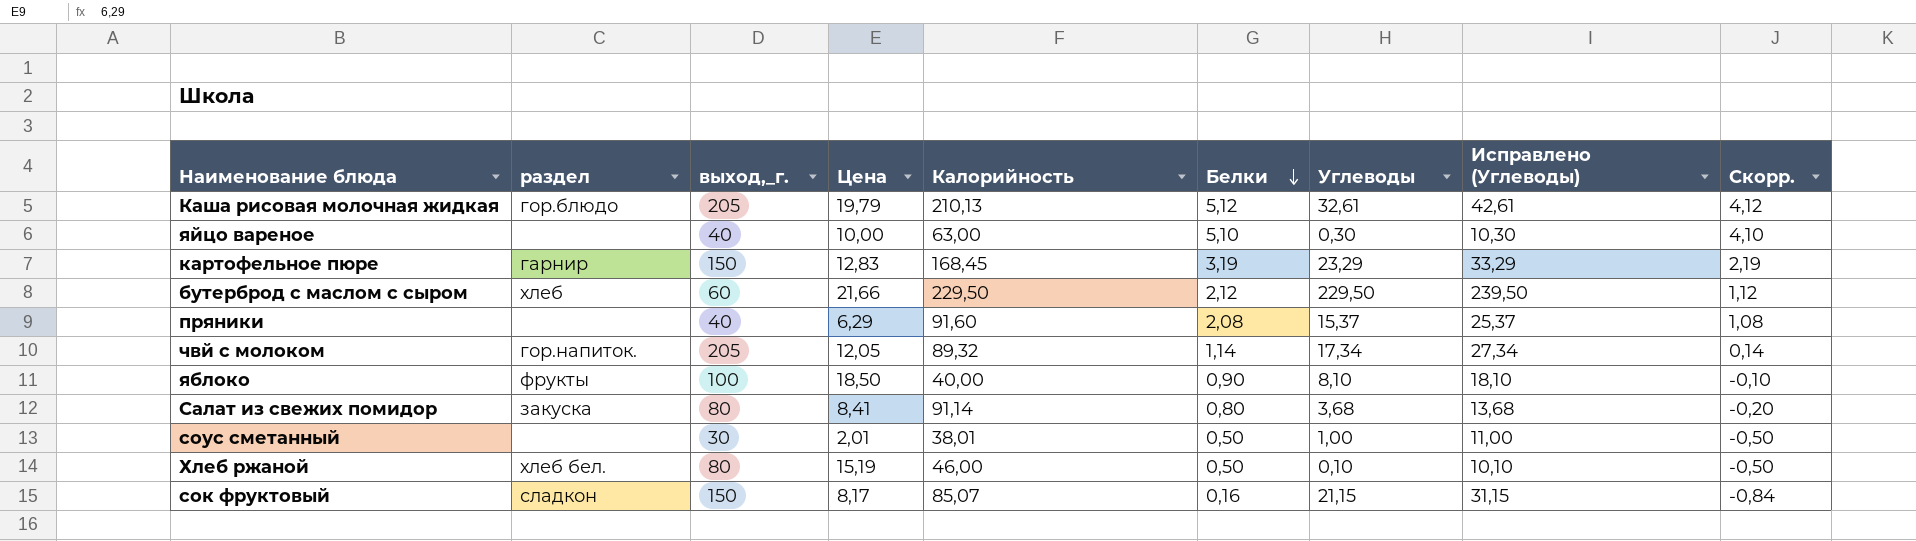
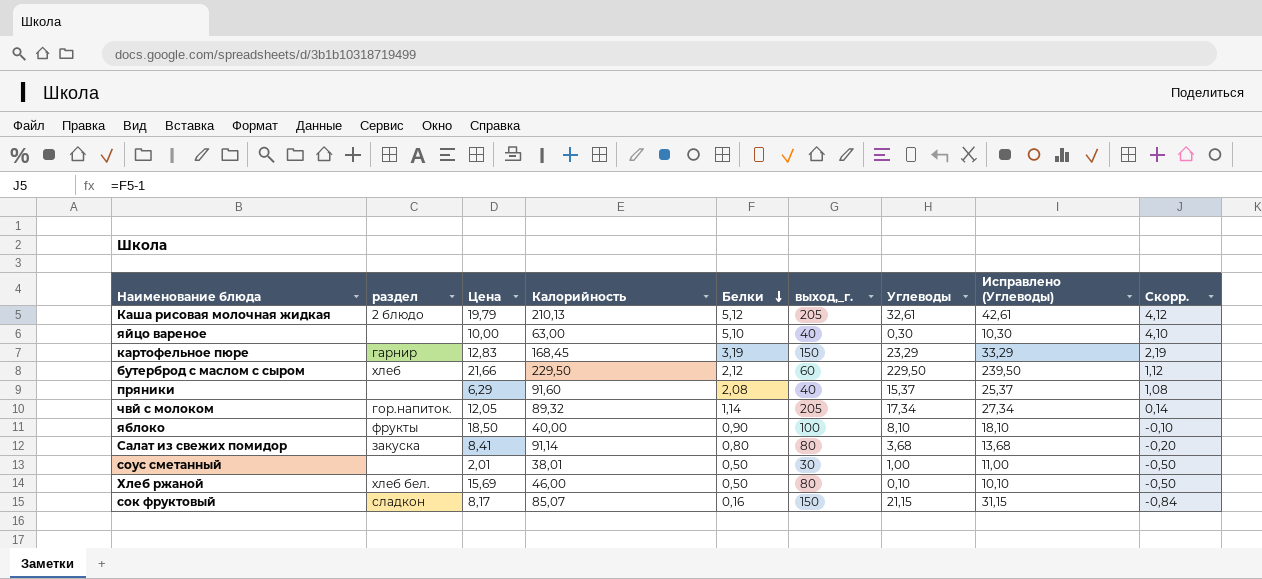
column выход,_г. | position: 3 -> 6
Каша рисовая молочная жидкая | раздел: гор.блюдо -> 2 блюдо
Хлеб ржаной | Цена: 15,19 -> 15,69

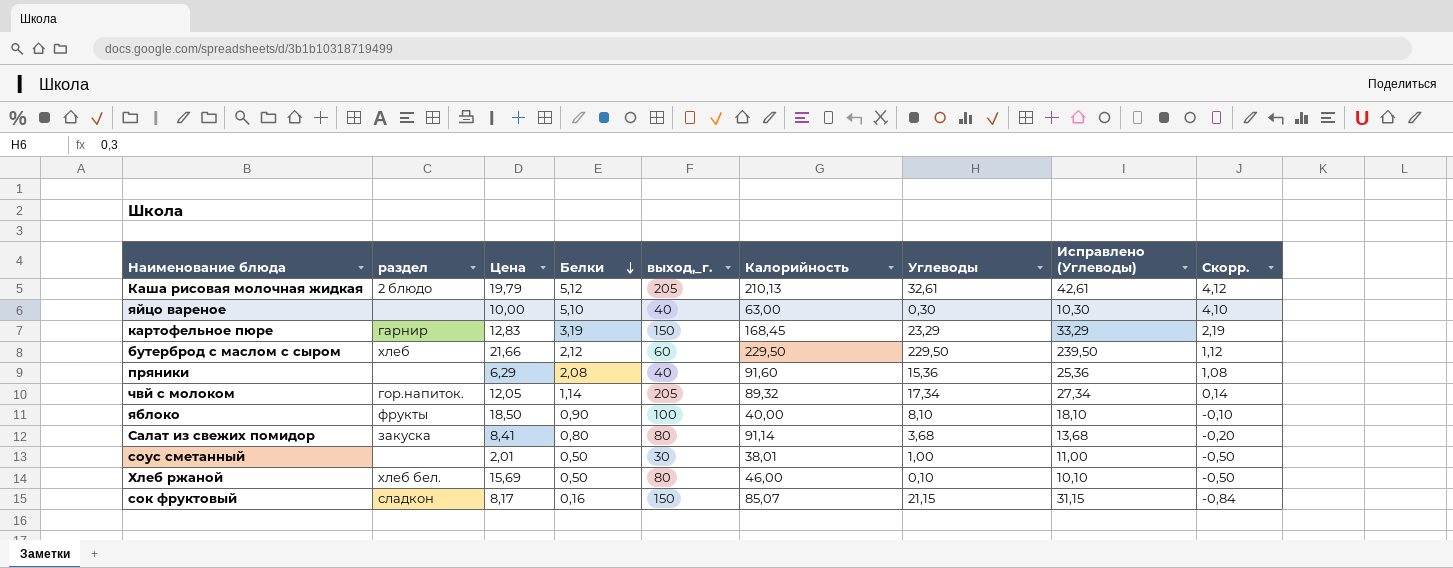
column Калорийность | position: 4 -> 6
пряники | Углеводы: 15,37 -> 15,36
пряники | Исправлено (Углеводы): 25,37 -> 25,36

